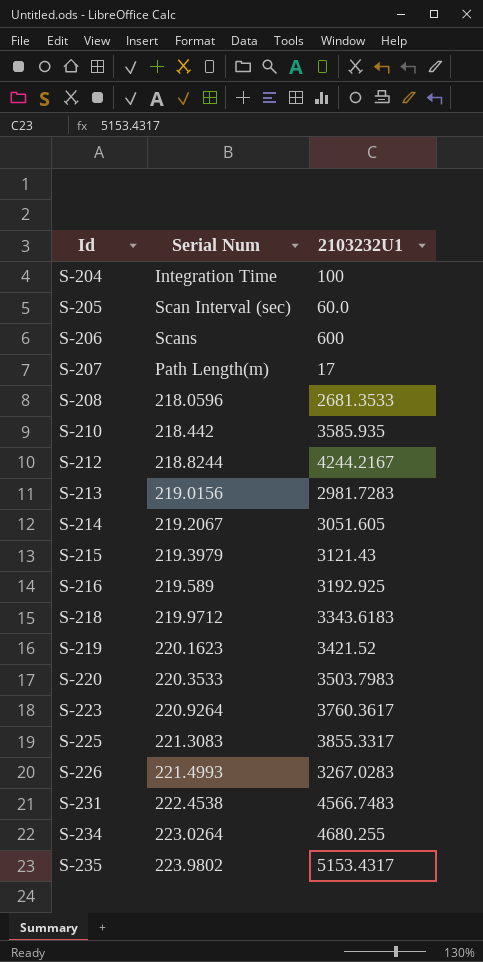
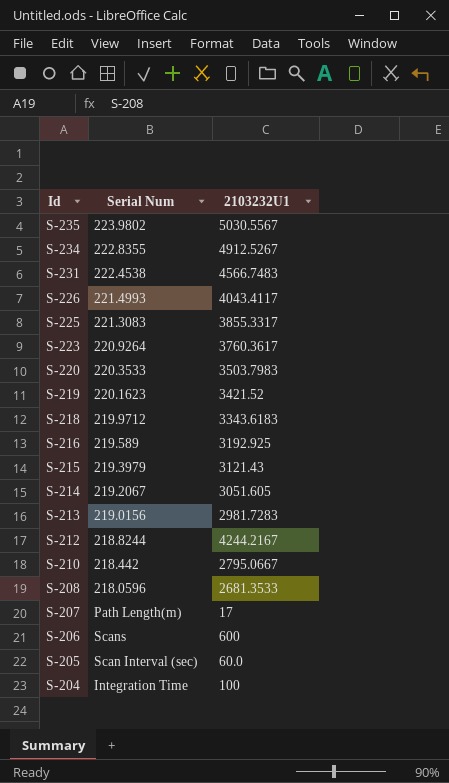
row order: Id ascending -> Id descending
S-235 | 2103232U1: 5153.4317 -> 5030.5567
S-234 | Serial Num: 223.0264 -> 222.8355
S-234 | 2103232U1: 4680.255 -> 4912.5267
S-226 | 2103232U1: 3267.0283 -> 4043.4117
S-210 | 2103232U1: 3585.935 -> 2795.0667

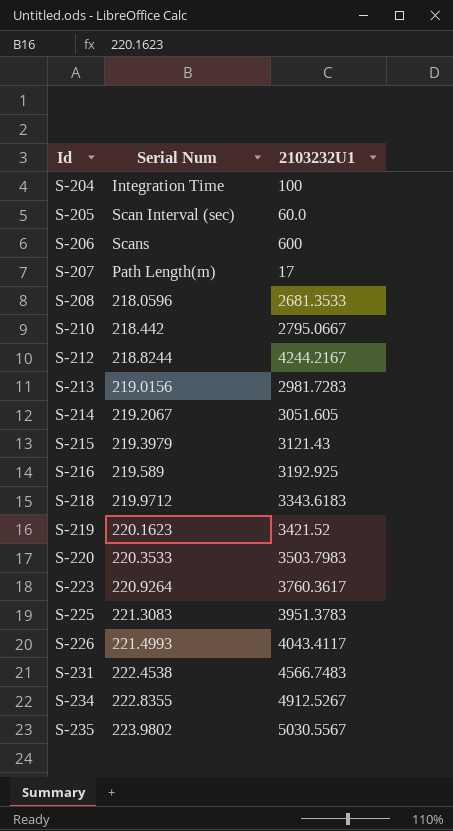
row order: Id descending -> Id ascending
S-225 | 2103232U1: 3855.3317 -> 3951.3783

